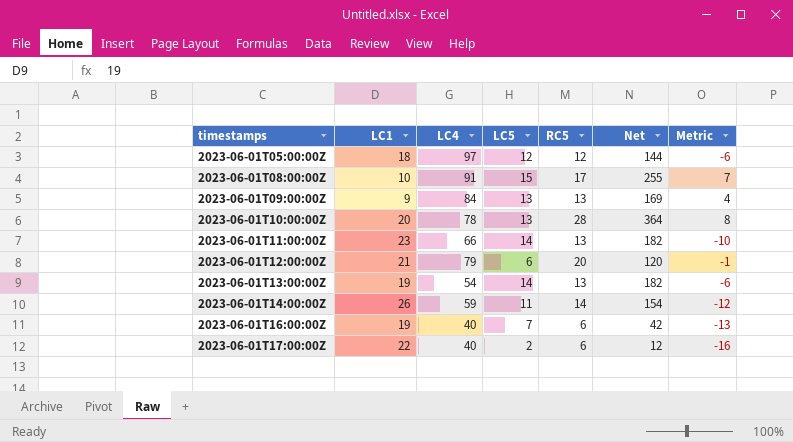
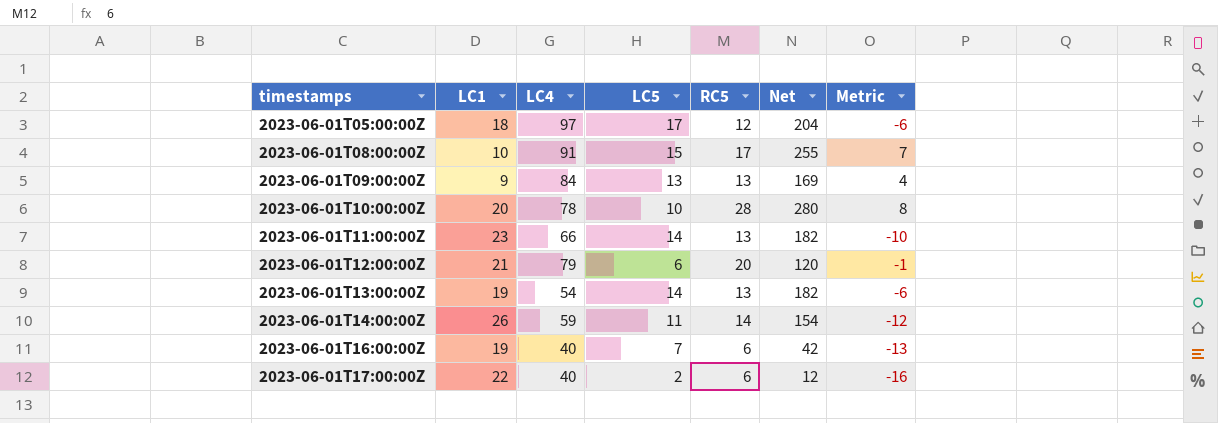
2023-06-01T05:00:00Z | LC5: 12 -> 17
2023-06-01T05:00:00Z | Net: 144 -> 204
2023-06-01T10:00:00Z | LC5: 13 -> 10
2023-06-01T10:00:00Z | Net: 364 -> 280

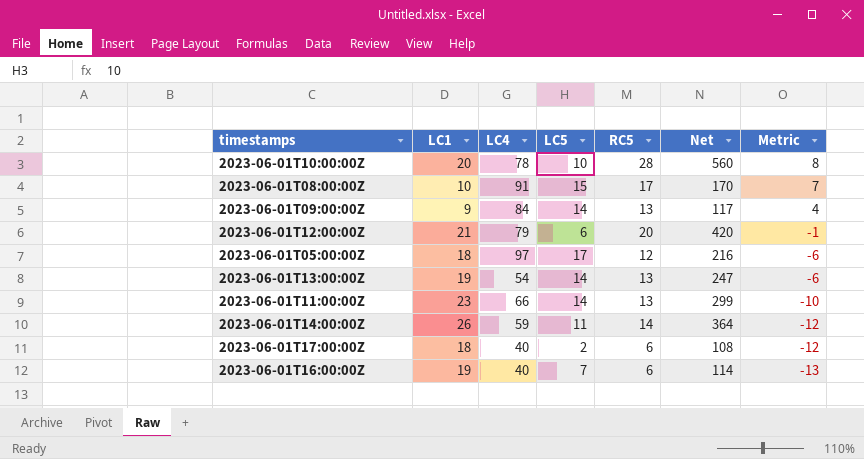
row order: timestamps ascending -> Metric descending
column Net | formula: [LC5] * [RC5] -> [LC1] * [RC5]
2023-06-01T09:00:00Z | LC5: 13 -> 14
2023-06-01T17:00:00Z | LC1: 22 -> 18
2023-06-01T17:00:00Z | Metric: -16 -> -12

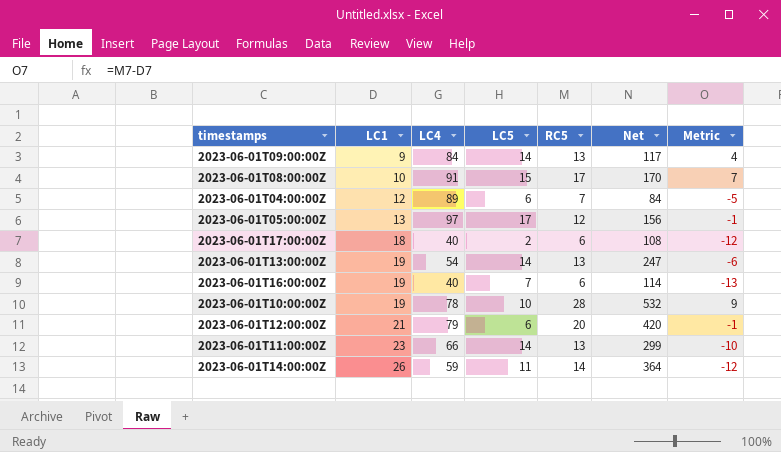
row order: Metric descending -> LC1 ascending
row 2023-06-01T04:00:00Z: none -> 12 | 89 | 6 | 7 | 84 | -5
2023-06-01T05:00:00Z | LC1: 18 -> 13
2023-06-01T05:00:00Z | Net: 216 -> 156
2023-06-01T05:00:00Z | Metric: -6 -> -1
2023-06-01T10:00:00Z | LC1: 20 -> 19
2023-06-01T10:00:00Z | Net: 560 -> 532
2023-06-01T10:00:00Z | Metric: 8 -> 9

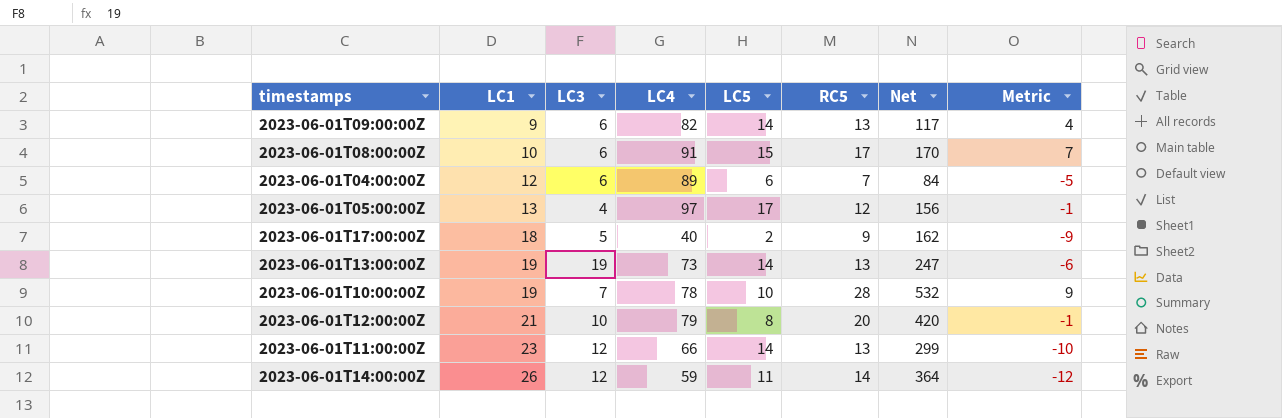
column LC3 | position: none -> 3
row 2023-06-01T16:00:00Z: 19 | 40 | 7 | 6 | 114 | -13 -> none
2023-06-01T09:00:00Z | LC4: 84 -> 82
2023-06-01T17:00:00Z | RC5: 6 -> 9
2023-06-01T17:00:00Z | Net: 108 -> 162
2023-06-01T17:00:00Z | Metric: -12 -> -9
2023-06-01T13:00:00Z | LC4: 54 -> 73
2023-06-01T12:00:00Z | LC5: 6 -> 8

